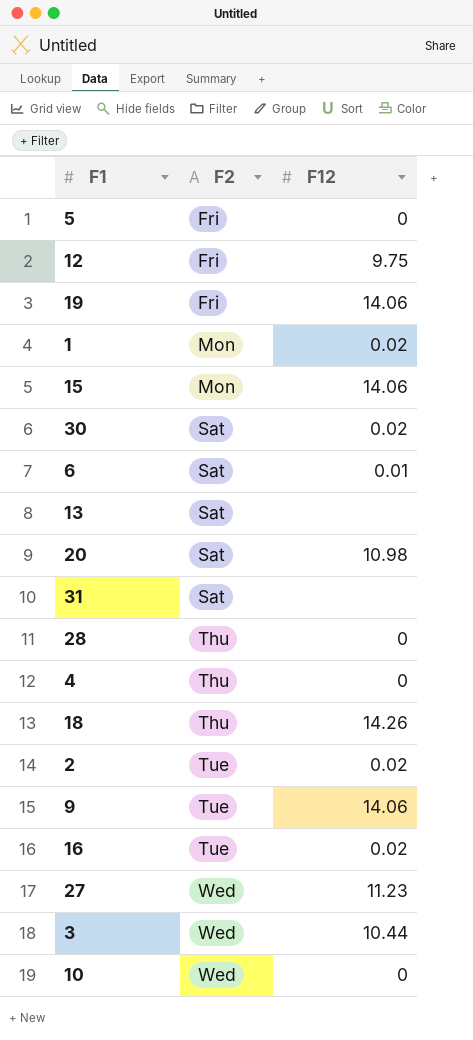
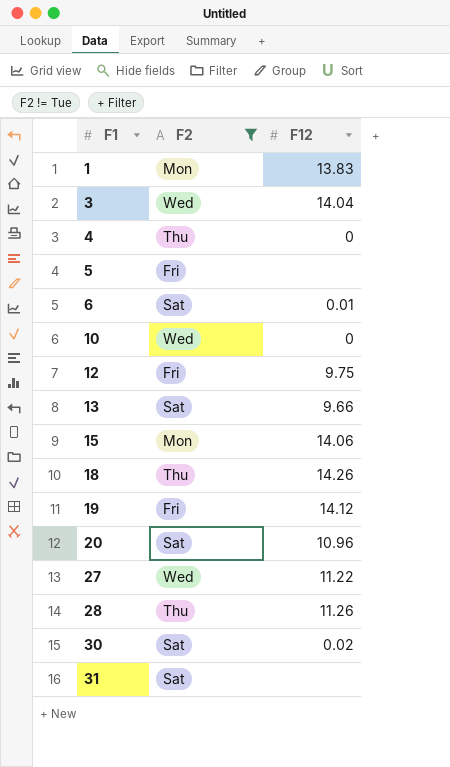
filter: none -> F2 != Tue
row order: F2 ascending -> F1 ascending
1 | F12: 0.02 -> 13.83
3 | F12: 10.44 -> 14.04
5 | F12: 0 -> none
13 | F12: none -> 9.66
19 | F12: 14.06 -> 14.12
20 | F12: 10.98 -> 10.96
27 | F12: 11.23 -> 11.22
28 | F12: 0 -> 11.26

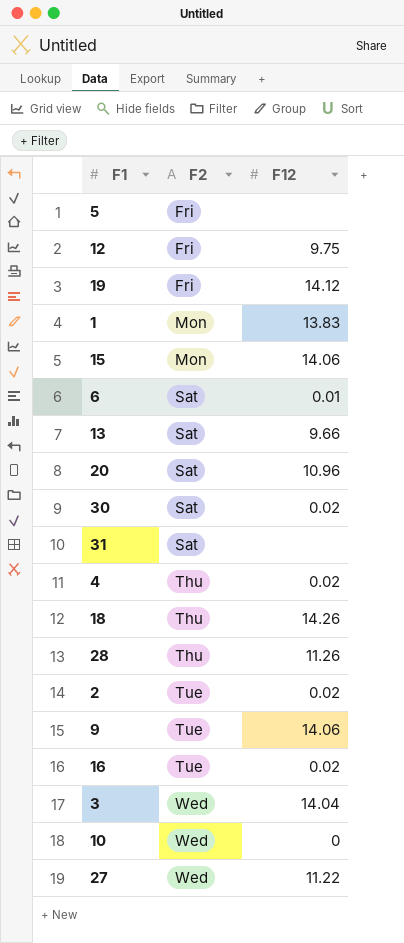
filter: F2 != Tue -> none
row order: F1 ascending -> F2 ascending
4 | F12: 0 -> 0.02

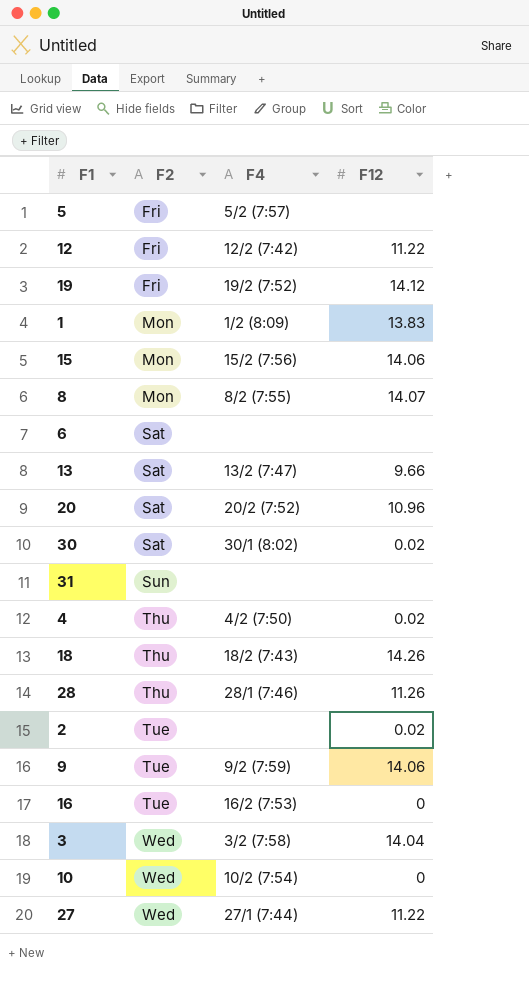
column F4 | position: none -> 3
12 | F12: 9.75 -> 11.22
row 8: none -> Mon | 8/2 (7:55) | 14.07
6 | F12: 0.01 -> none
31 | F2: Sat -> Sun
16 | F12: 0.02 -> 0

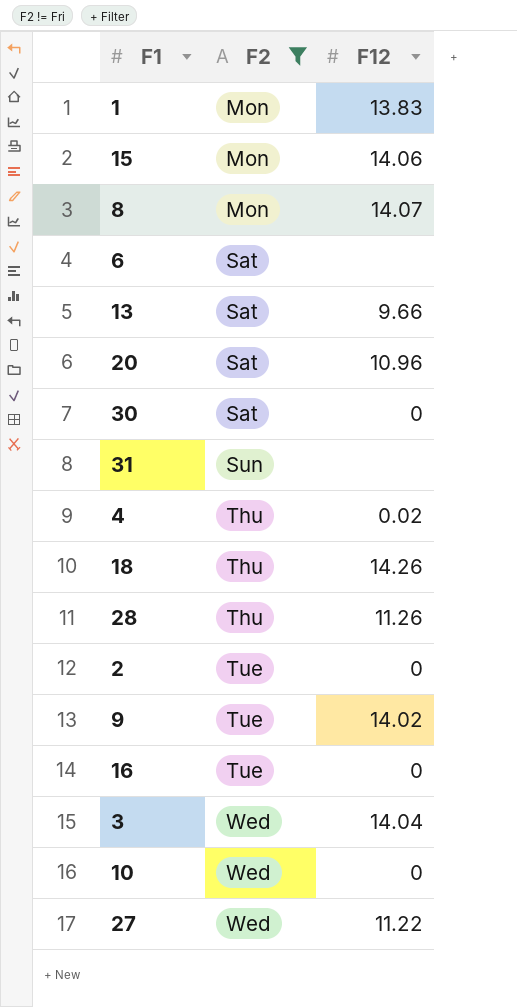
filter: none -> F2 != Fri
column F4 | position: 3 -> none
30 | F12: 0.02 -> 0
2 | F12: 0.02 -> 0
9 | F12: 14.06 -> 14.02

